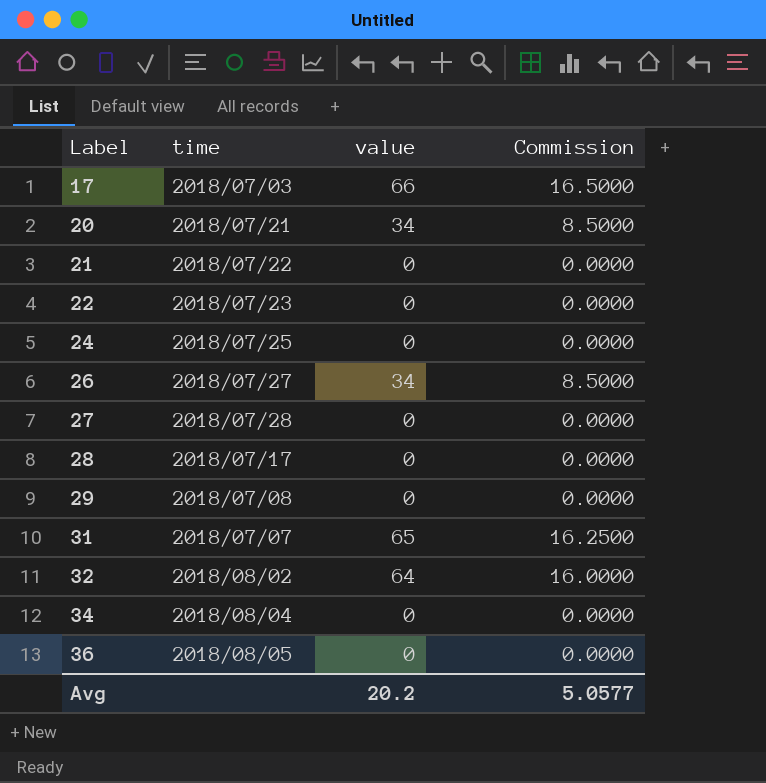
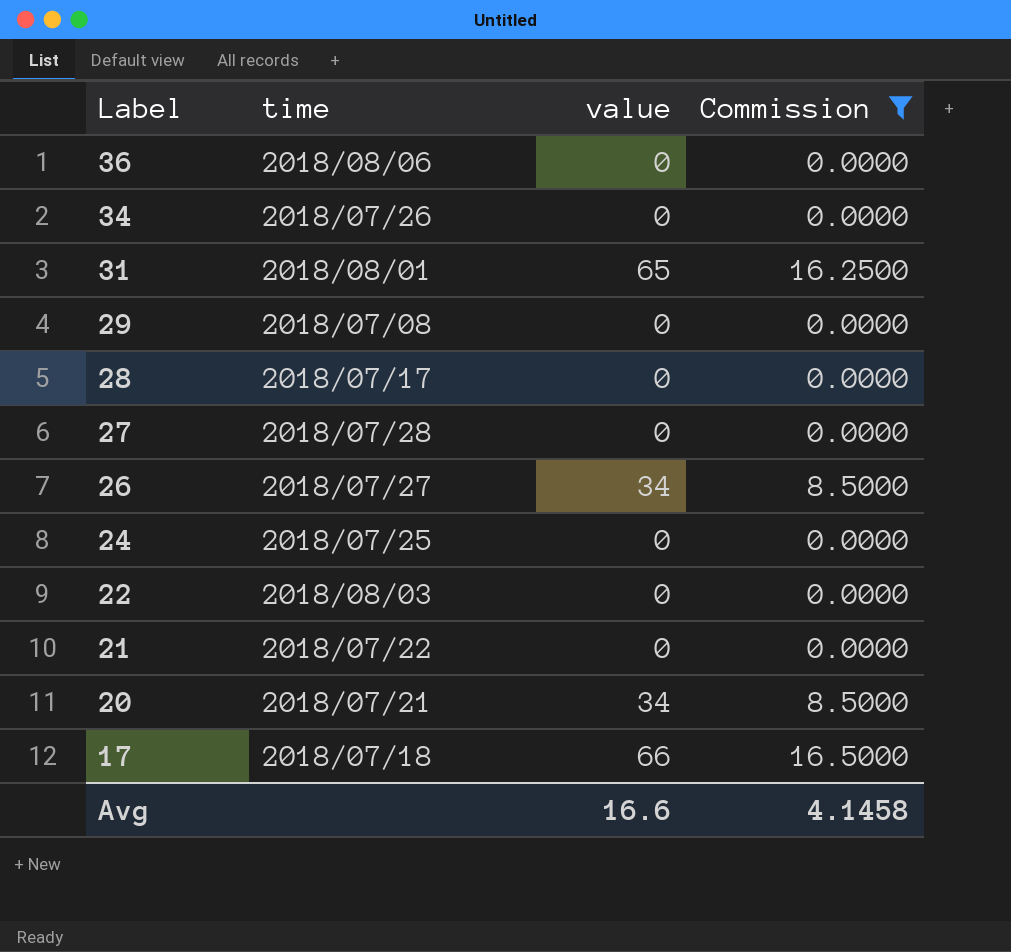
filter: none -> Commission != 16.0000
row order: Label ascending -> Label descending
36 | time: 2018/08/05 -> 2018/08/06
34 | time: 2018/08/04 -> 2018/07/26
31 | time: 2018/07/07 -> 2018/08/01
22 | time: 2018/07/23 -> 2018/08/03
17 | time: 2018/07/03 -> 2018/07/18
Avg | value: 20.2 -> 16.6
Avg | Commission: 5.0577 -> 4.1458

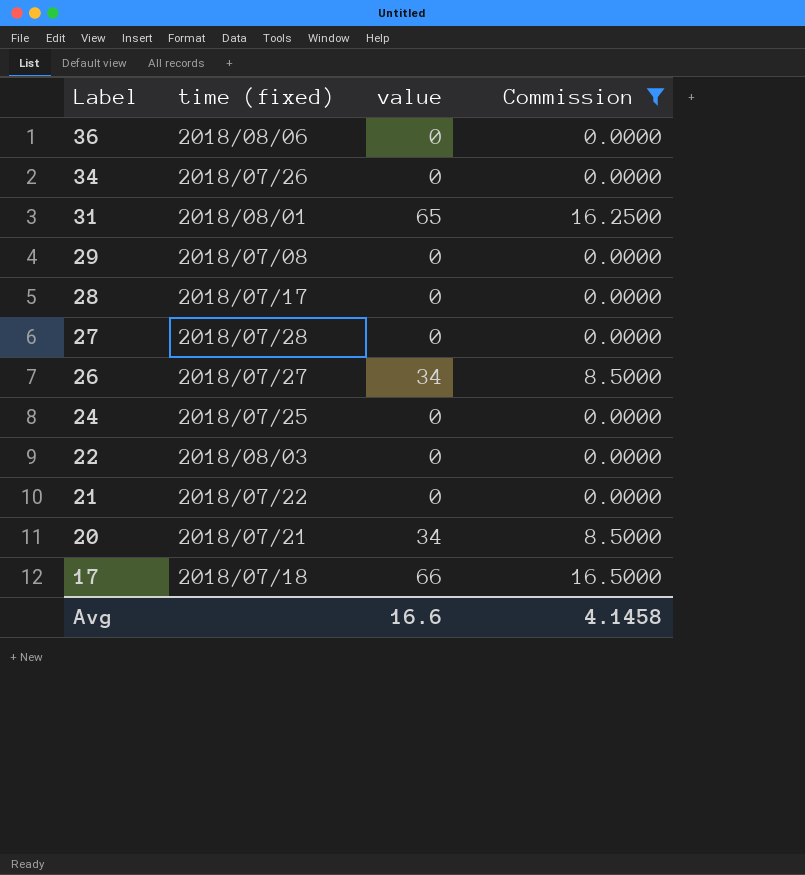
column name: time -> time (fixed)

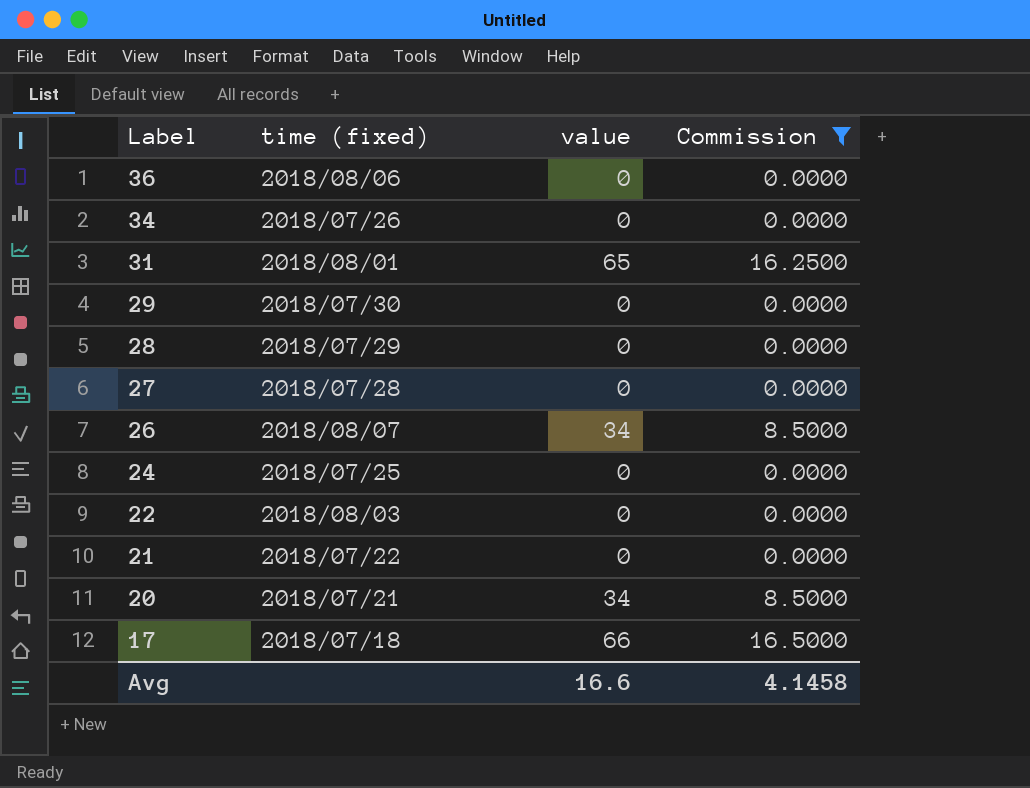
29 | time (fixed): 2018/07/08 -> 2018/07/30
28 | time (fixed): 2018/07/17 -> 2018/07/29
26 | time (fixed): 2018/07/27 -> 2018/08/07

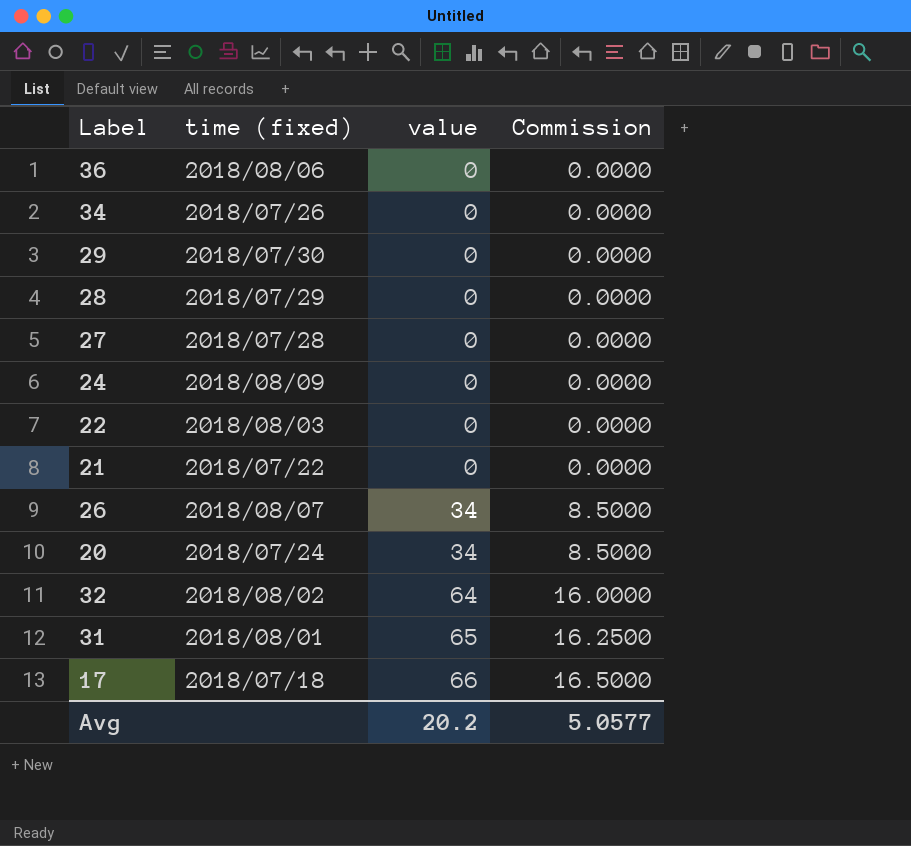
filter: Commission != 16.0000 -> none
row order: Label descending -> value ascending
24 | time (fixed): 2018/07/25 -> 2018/08/09
20 | time (fixed): 2018/07/21 -> 2018/07/24
Avg | value: 16.6 -> 20.2
Avg | Commission: 4.1458 -> 5.0577

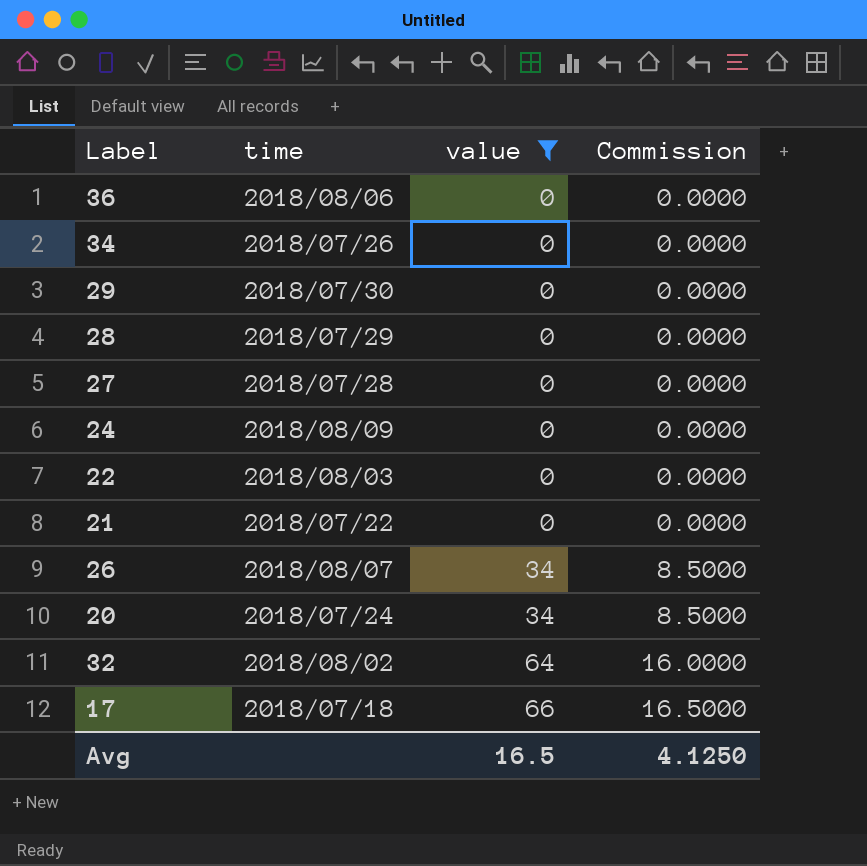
filter: none -> value != 65
column name: time (fixed) -> time
Avg | value: 20.2 -> 16.5
Avg | Commission: 5.0577 -> 4.1250

